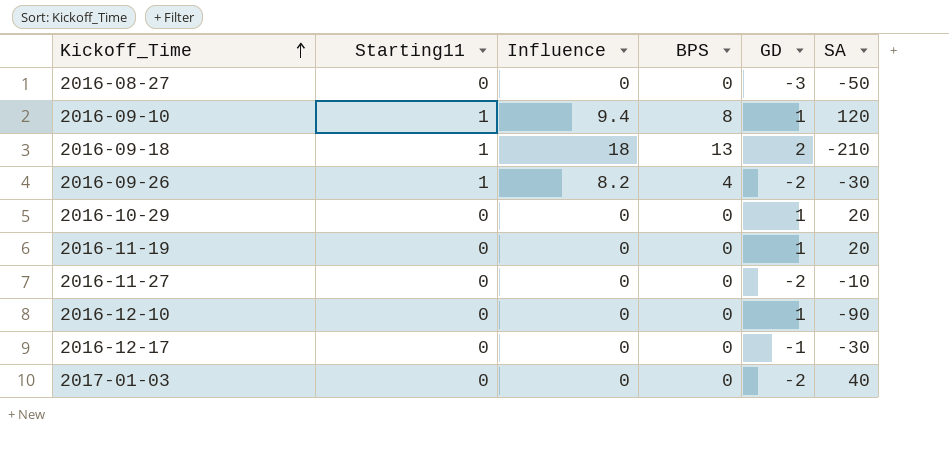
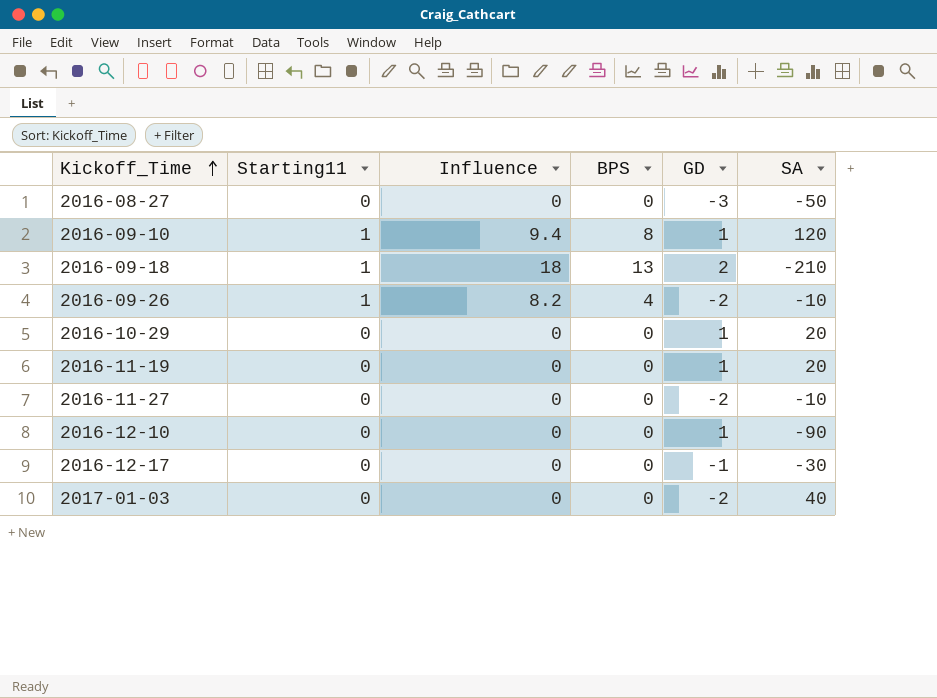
2016-09-26 | SA: -30 -> -10

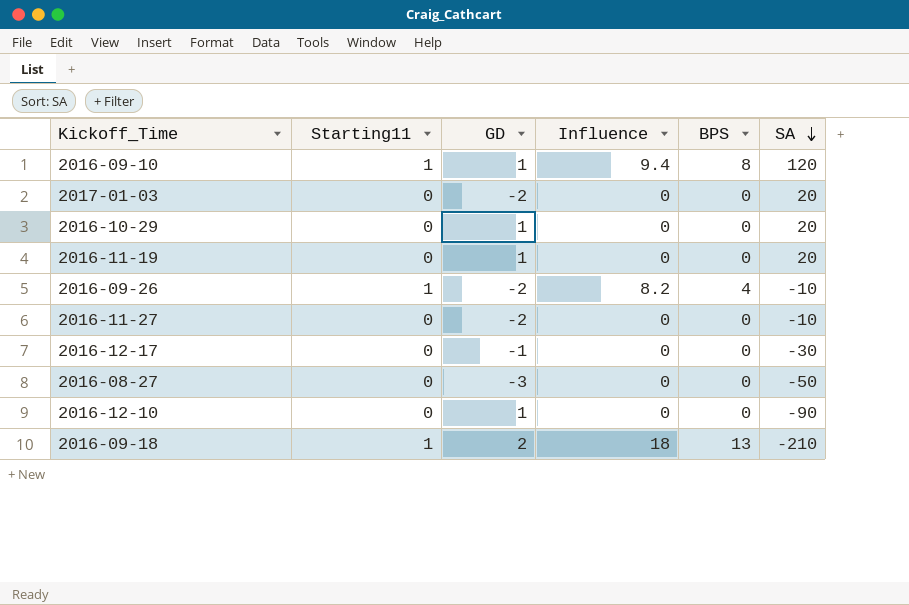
row order: Kickoff_Time ascending -> SA descending
column GD | position: 5 -> 3
2017-01-03 | SA: 40 -> 20

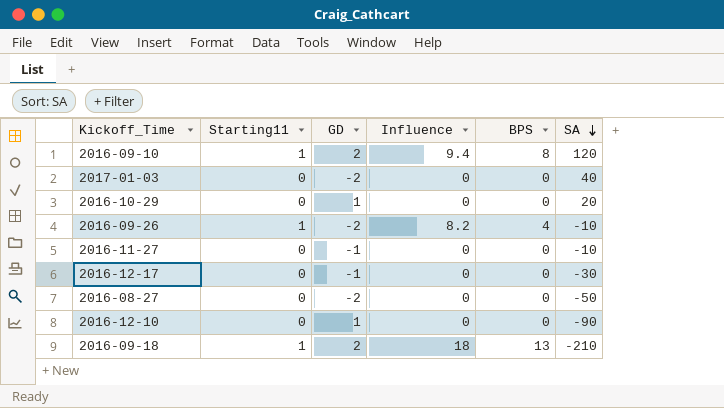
row 2016-11-19: 0 | 1 | 0 | 0 | 20 -> none
2016-09-10 | GD: 1 -> 2
2017-01-03 | SA: 20 -> 40
2016-11-27 | GD: -2 -> -1
2016-08-27 | GD: -3 -> -2

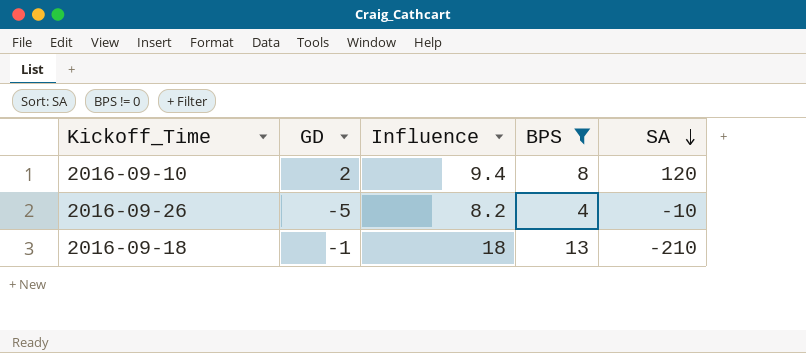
filter: none -> BPS != 0
column Starting11 | position: 2 -> none
2016-09-26 | GD: -2 -> -5
2016-09-18 | GD: 2 -> -1

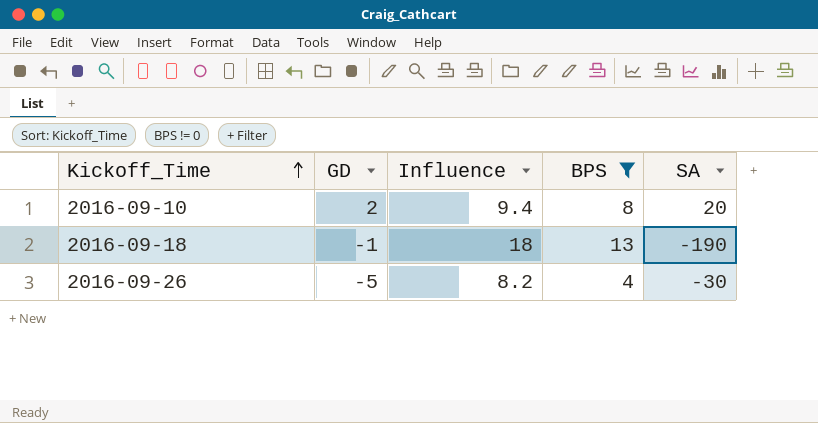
row order: SA descending -> Kickoff_Time ascending
2016-09-10 | SA: 120 -> 20
2016-09-18 | SA: -210 -> -190
2016-09-26 | SA: -10 -> -30

